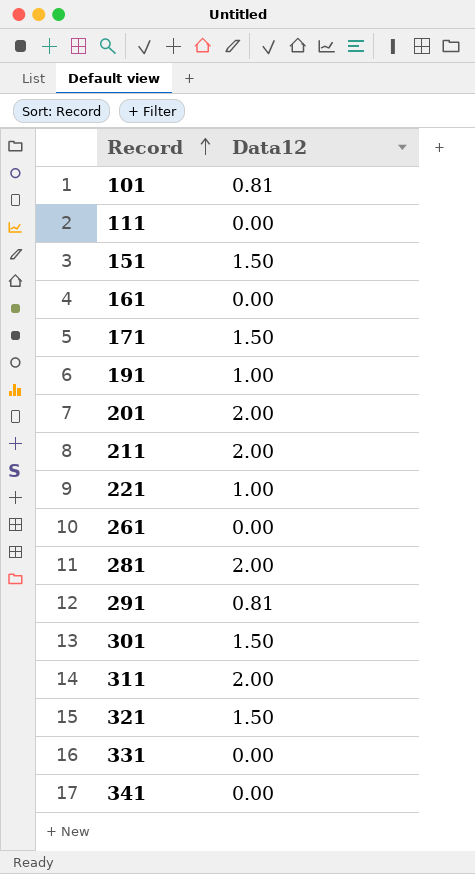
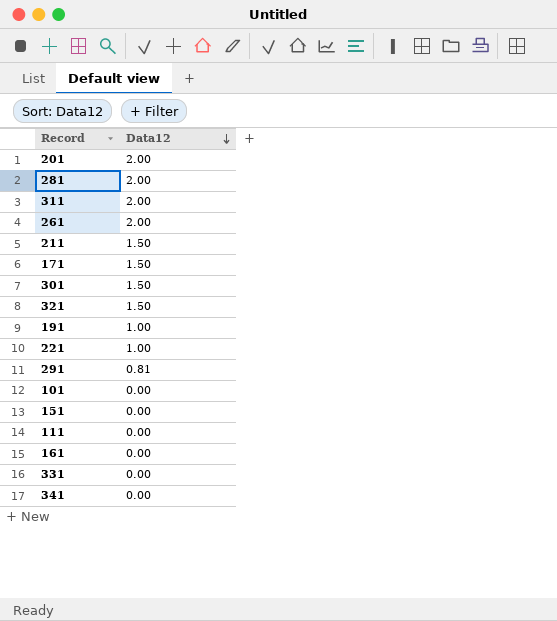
row order: Record ascending -> Data12 descending
261 | Data12: 0.00 -> 2.00
211 | Data12: 2.00 -> 1.50
101 | Data12: 0.81 -> 0.00
151 | Data12: 1.50 -> 0.00

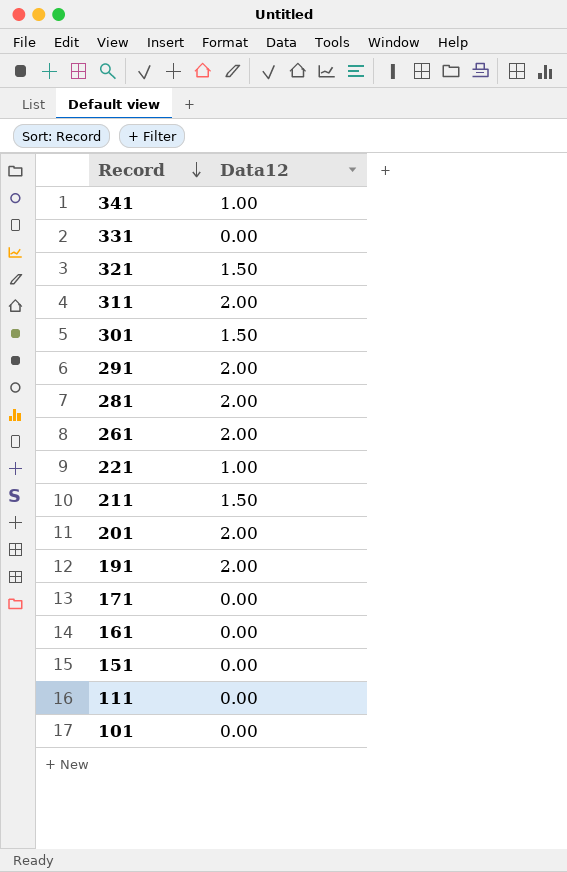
row order: Data12 descending -> Record descending
341 | Data12: 0.00 -> 1.00
291 | Data12: 0.81 -> 2.00
191 | Data12: 1.00 -> 2.00
171 | Data12: 1.50 -> 0.00

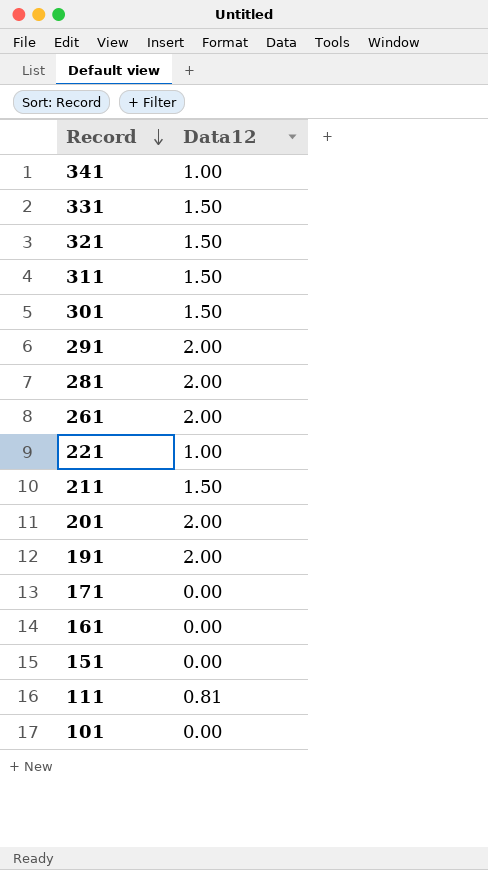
331 | Data12: 0.00 -> 1.50
311 | Data12: 2.00 -> 1.50
111 | Data12: 0.00 -> 0.81

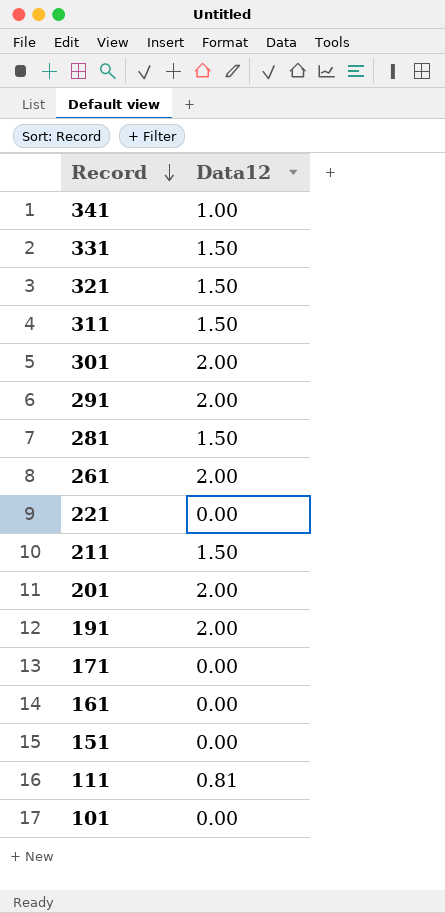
301 | Data12: 1.50 -> 2.00
281 | Data12: 2.00 -> 1.50
221 | Data12: 1.00 -> 0.00

